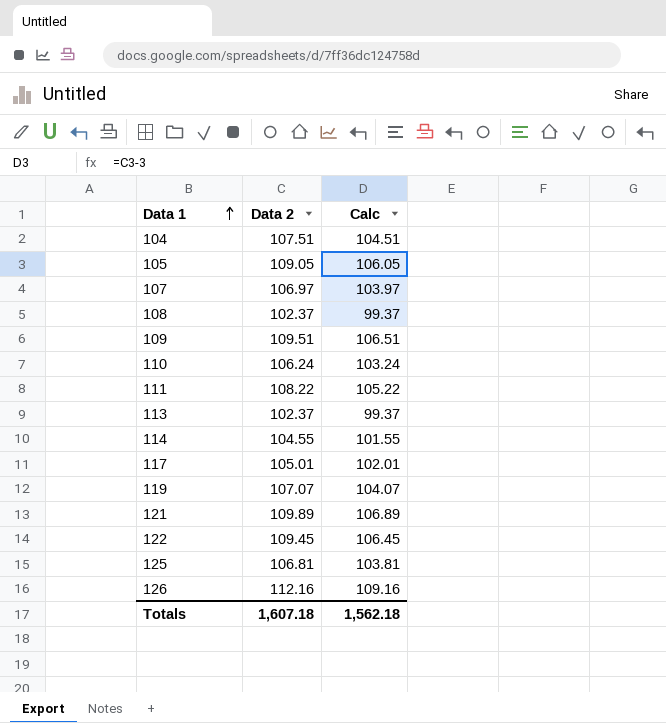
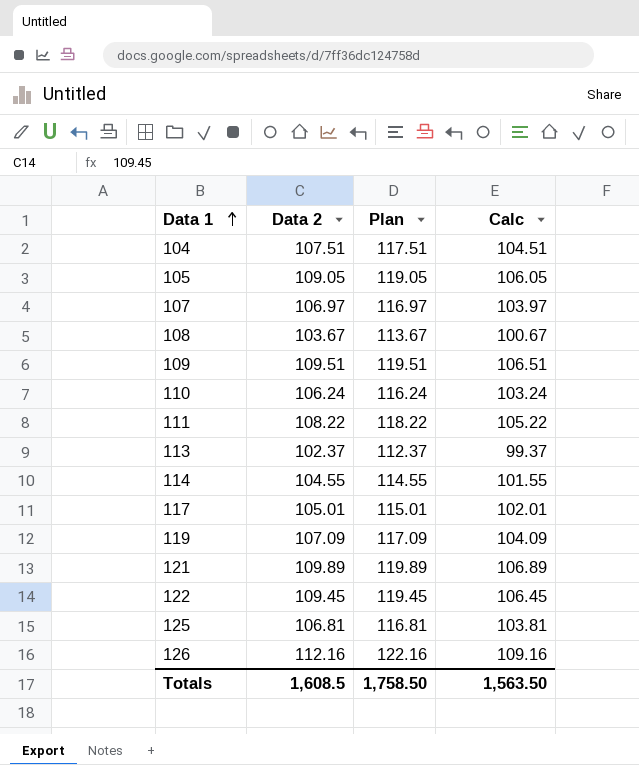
column Plan | formula: none -> [Data 2] + 10
108 | Data 2: 102.37 -> 103.67
108 | Calc: 99.37 -> 100.67
119 | Data 2: 107.07 -> 107.09
119 | Calc: 104.07 -> 104.09
Totals | Data 2: 1,607.18 -> 1,608.5
Totals | Calc: 1,562.18 -> 1,563.50

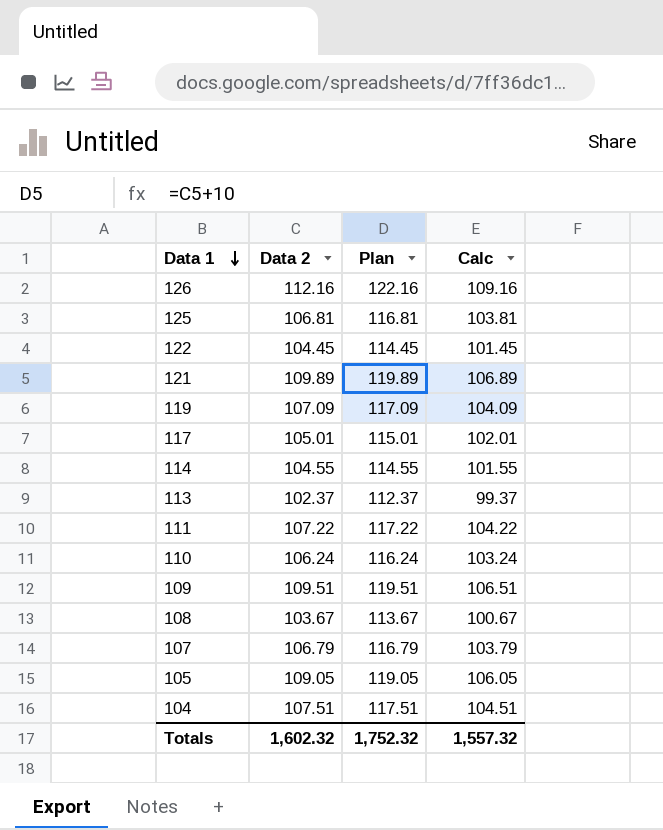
row order: Data 1 ascending -> Data 1 descending
122 | Data 2: 109.45 -> 104.45
122 | Plan: 119.45 -> 114.45
122 | Calc: 106.45 -> 101.45
111 | Data 2: 108.22 -> 107.22
111 | Plan: 118.22 -> 117.22
111 | Calc: 105.22 -> 104.22
107 | Data 2: 106.97 -> 106.79
107 | Plan: 116.97 -> 116.79
107 | Calc: 103.97 -> 103.79
Totals | Data 2: 1,608.5 -> 1,602.32
Totals | Plan: 1,758.50 -> 1,752.32
Totals | Calc: 1,563.50 -> 1,557.32

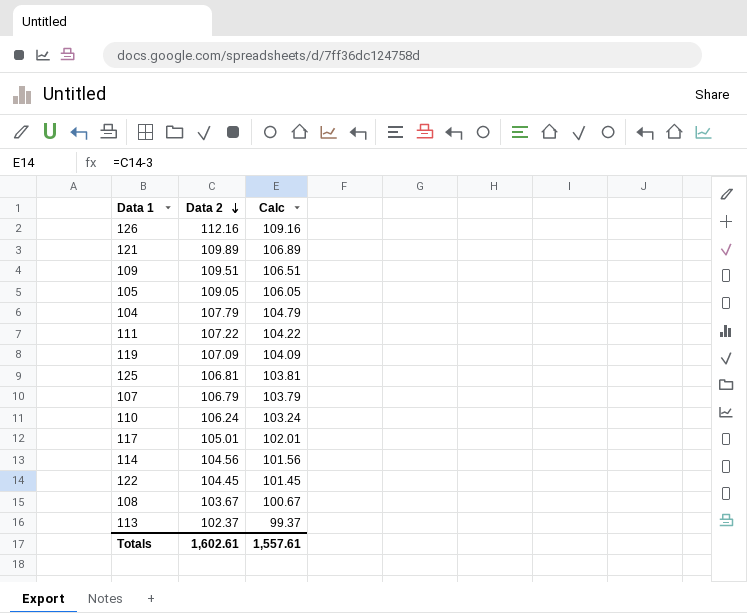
row order: Data 1 descending -> Data 2 descending
column Plan | formula: [Data 2] + 10 -> none
104 | Data 2: 107.51 -> 107.79
104 | Calc: 104.51 -> 104.79
114 | Data 2: 104.55 -> 104.56
114 | Calc: 101.55 -> 101.56
Totals | Data 2: 1,602.32 -> 1,602.61
Totals | Calc: 1,557.32 -> 1,557.61

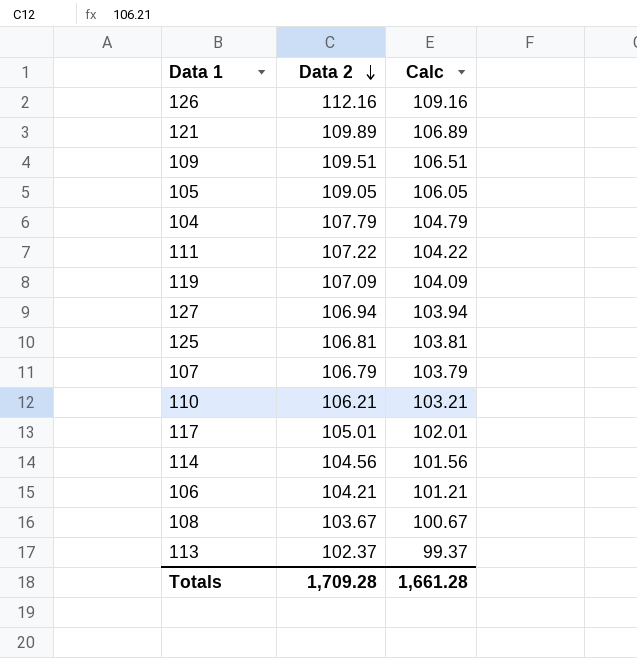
row 122: 104.45 | 101.45 -> none
row 127: none -> 106.94 | 103.94
110 | Data 2: 106.24 -> 106.21
110 | Calc: 103.24 -> 103.21
row 106: none -> 104.21 | 101.21
Totals | Data 2: 1,602.61 -> 1,709.28
Totals | Calc: 1,557.61 -> 1,661.28

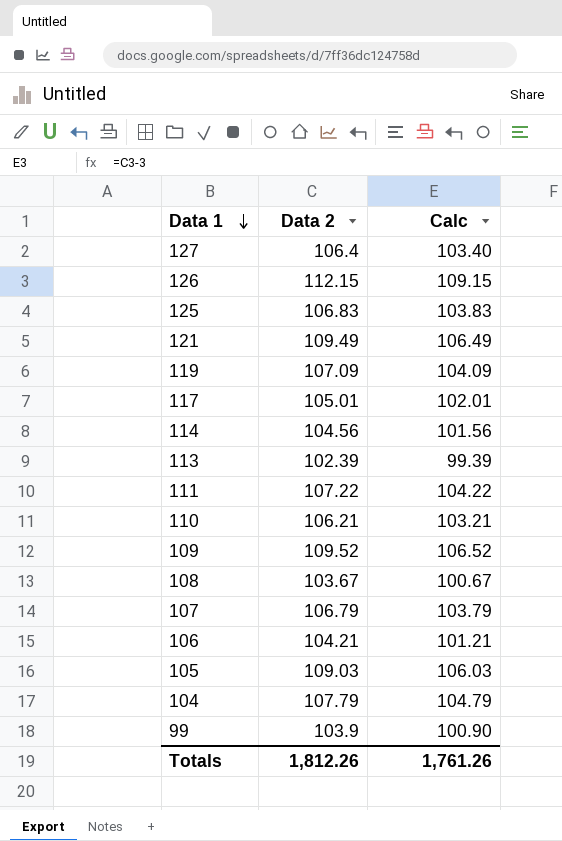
row order: Data 2 descending -> Data 1 descending
127 | Data 2: 106.94 -> 106.4
127 | Calc: 103.94 -> 103.40
126 | Data 2: 112.16 -> 112.15
126 | Calc: 109.16 -> 109.15
125 | Data 2: 106.81 -> 106.83
125 | Calc: 103.81 -> 103.83
121 | Data 2: 109.89 -> 109.49
121 | Calc: 106.89 -> 106.49
113 | Data 2: 102.37 -> 102.39
113 | Calc: 99.37 -> 99.39
109 | Data 2: 109.51 -> 109.52
109 | Calc: 106.51 -> 106.52
105 | Data 2: 109.05 -> 109.03
105 | Calc: 106.05 -> 106.03
row 99: none -> 103.9 | 100.90
Totals | Data 2: 1,709.28 -> 1,812.26
Totals | Calc: 1,661.28 -> 1,761.26

